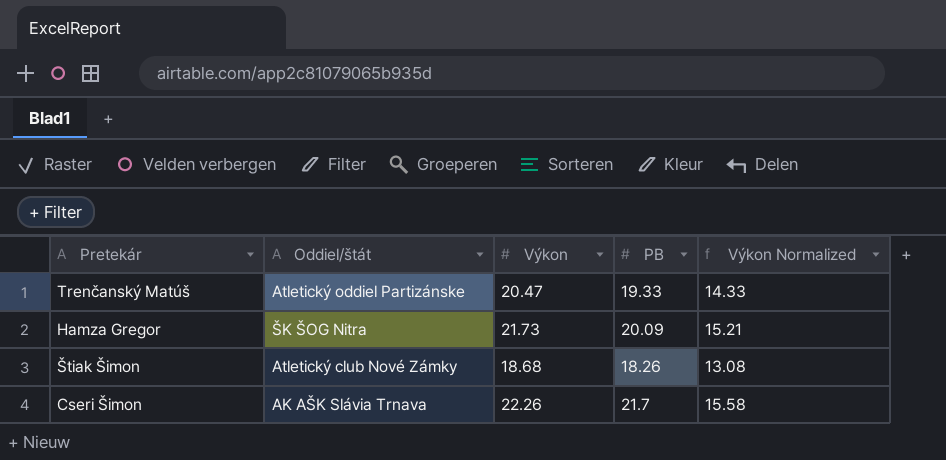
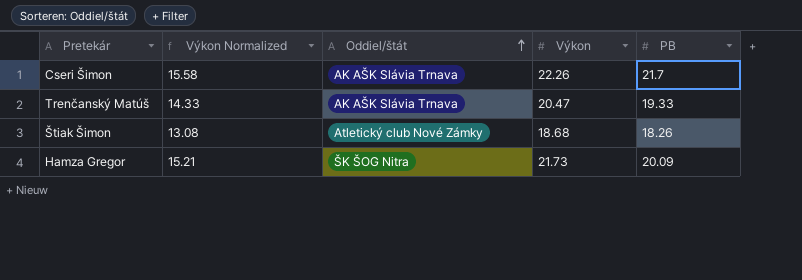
row order: none -> Oddiel/štát ascending
column Výkon Normalized | position: 5 -> 2
Trenčanský Matúš | Oddiel/štát: Atletický oddiel Partizánske -> AK AŠK Slávia Trnava

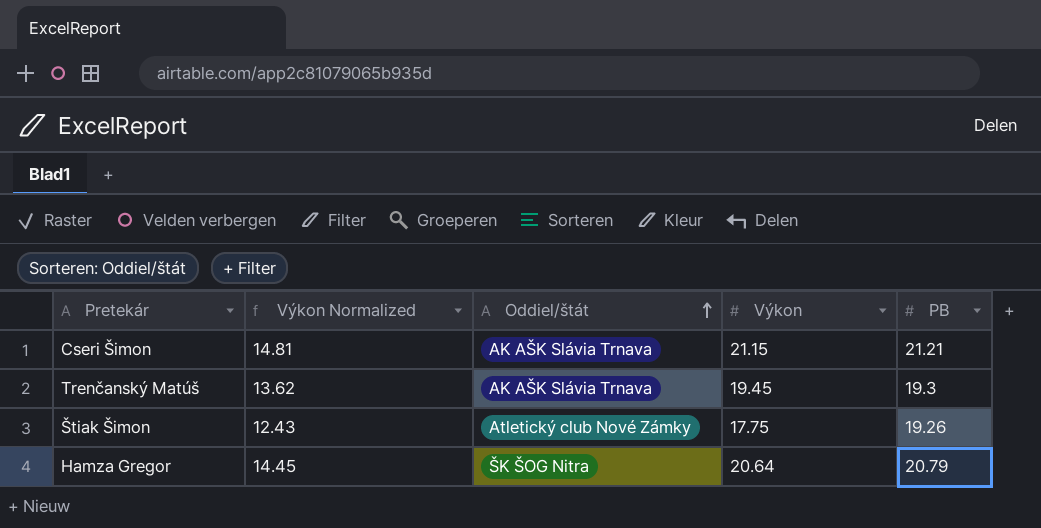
Cseri Šimon | Výkon Normalized: 15.58 -> 14.81
Cseri Šimon | Výkon: 22.26 -> 21.15
Cseri Šimon | PB: 21.7 -> 21.21
Trenčanský Matúš | Výkon Normalized: 14.33 -> 13.62
Trenčanský Matúš | Výkon: 20.47 -> 19.45
Trenčanský Matúš | PB: 19.33 -> 19.3
Štiak Šimon | Výkon Normalized: 13.08 -> 12.43
Štiak Šimon | Výkon: 18.68 -> 17.75
Štiak Šimon | PB: 18.26 -> 19.26
Hamza Gregor | Výkon Normalized: 15.21 -> 14.45
Hamza Gregor | Výkon: 21.73 -> 20.64
Hamza Gregor | PB: 20.09 -> 20.79

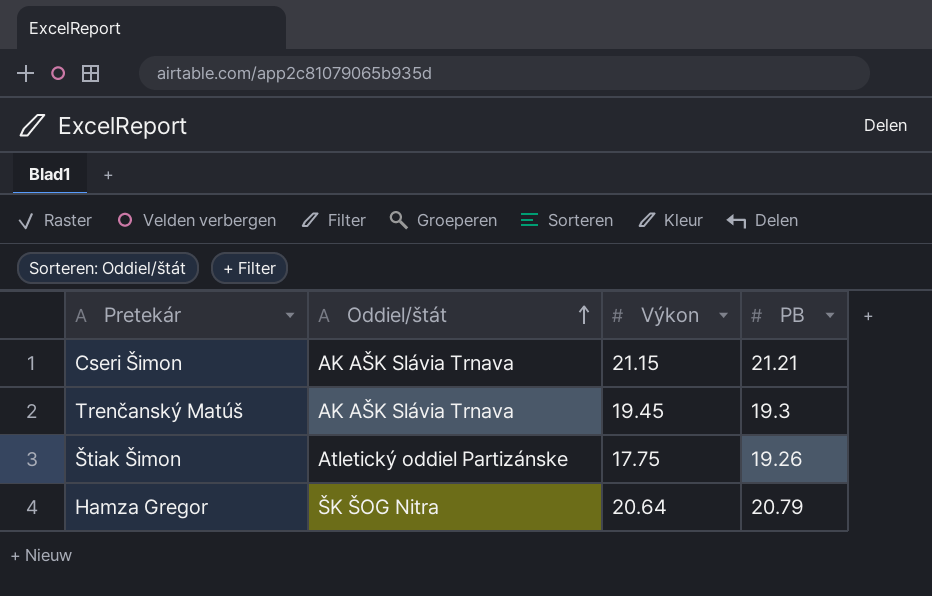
column Výkon Normalized | formula: [Výkon] * 0.7 -> none
Štiak Šimon | Oddiel/štát: Atletický club Nové Zámky -> Atletický oddiel Partizánske

